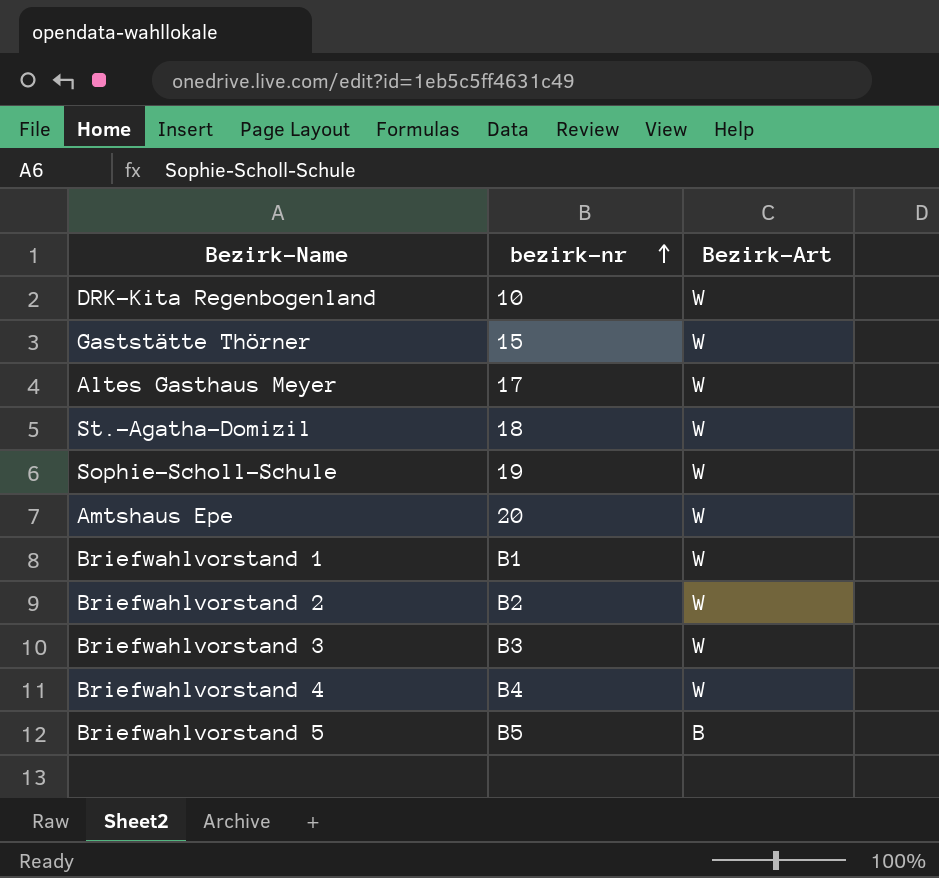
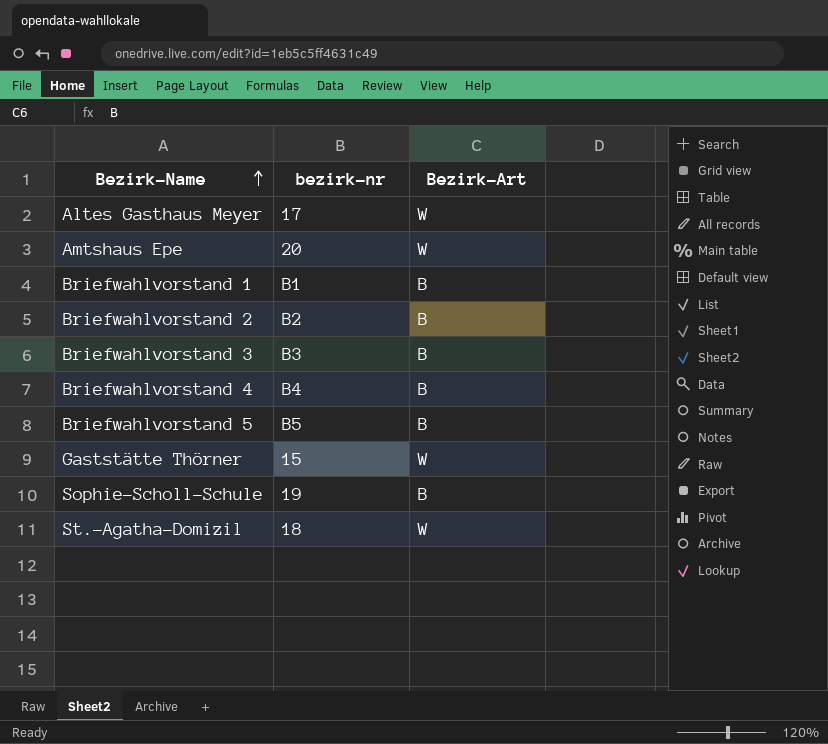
row order: bezirk-nr ascending -> Bezirk-Name ascending
row DRK-Kita Regenbogenland: 10 | W -> none
Briefwahlvorstand 1 | Bezirk-Art: W -> B
Briefwahlvorstand 2 | Bezirk-Art: W -> B
Briefwahlvorstand 3 | Bezirk-Art: W -> B
Briefwahlvorstand 4 | Bezirk-Art: W -> B
Sophie-Scholl-Schule | Bezirk-Art: W -> B

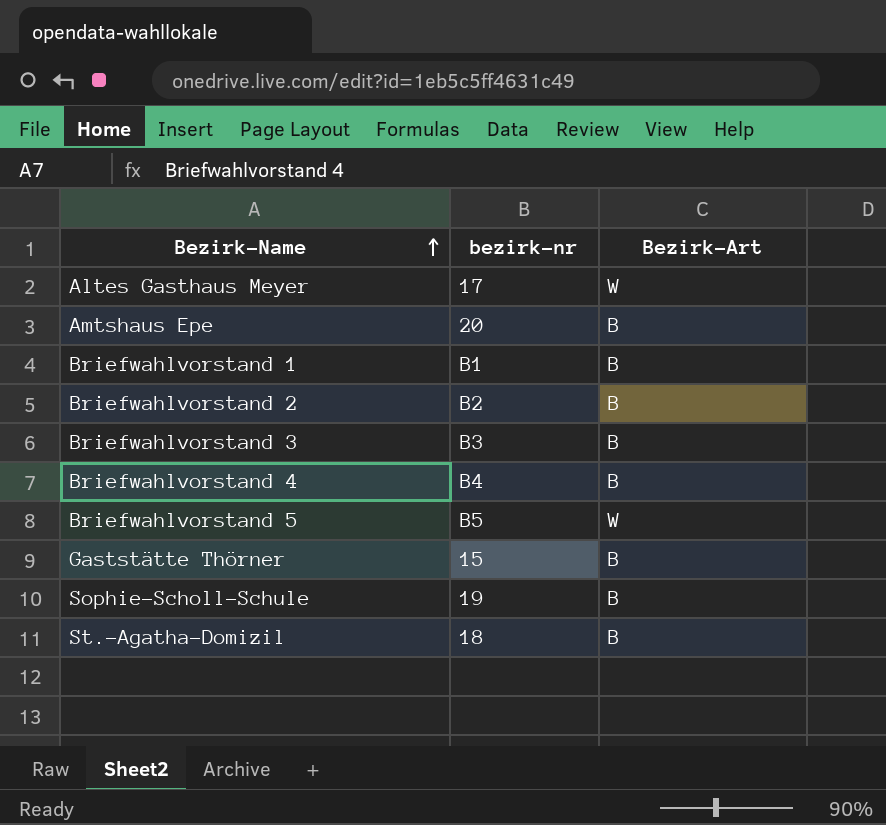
Amtshaus Epe | Bezirk-Art: W -> B
Briefwahlvorstand 5 | Bezirk-Art: B -> W
Gaststätte Thörner | Bezirk-Art: W -> B
St.-Agatha-Domizil | Bezirk-Art: W -> B

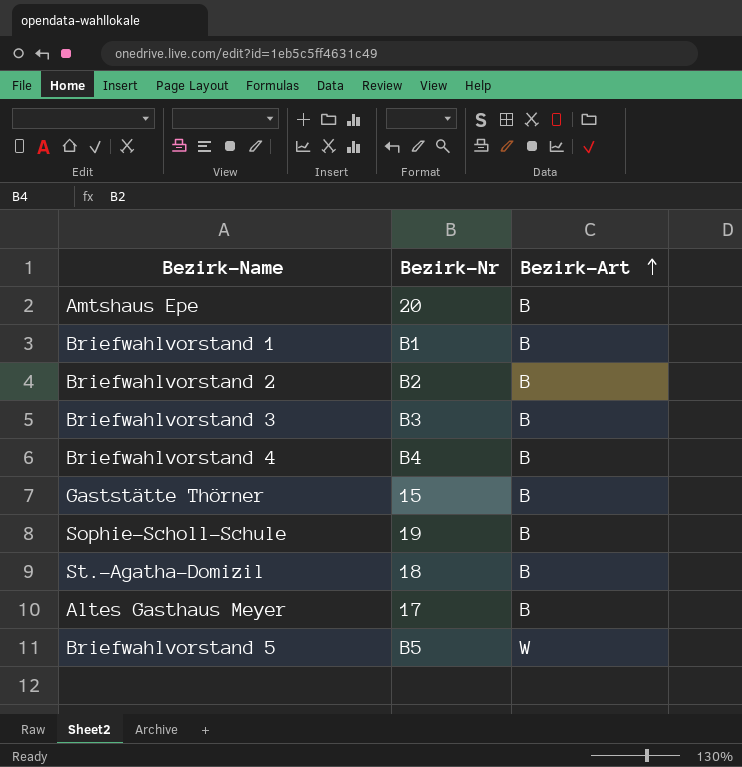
row order: Bezirk-Name ascending -> Bezirk-Art ascending
column name: bezirk-nr -> Bezirk-Nr
Altes Gasthaus Meyer | Bezirk-Art: W -> B

